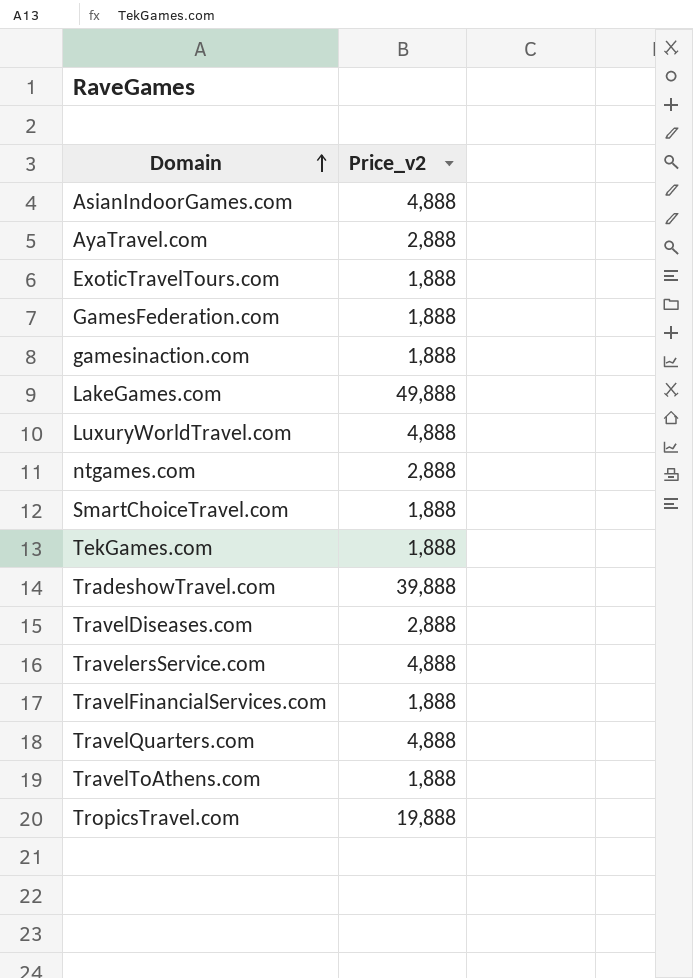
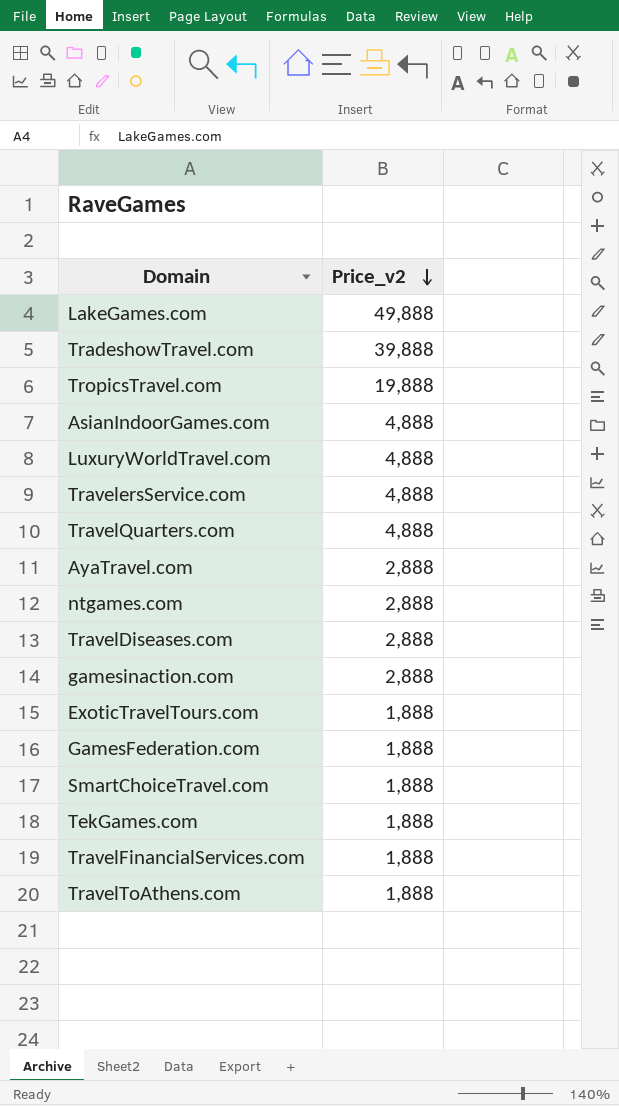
row order: Domain ascending -> Price_v2 descending
gamesinaction.com | Price_v2: 1,888 -> 2,888

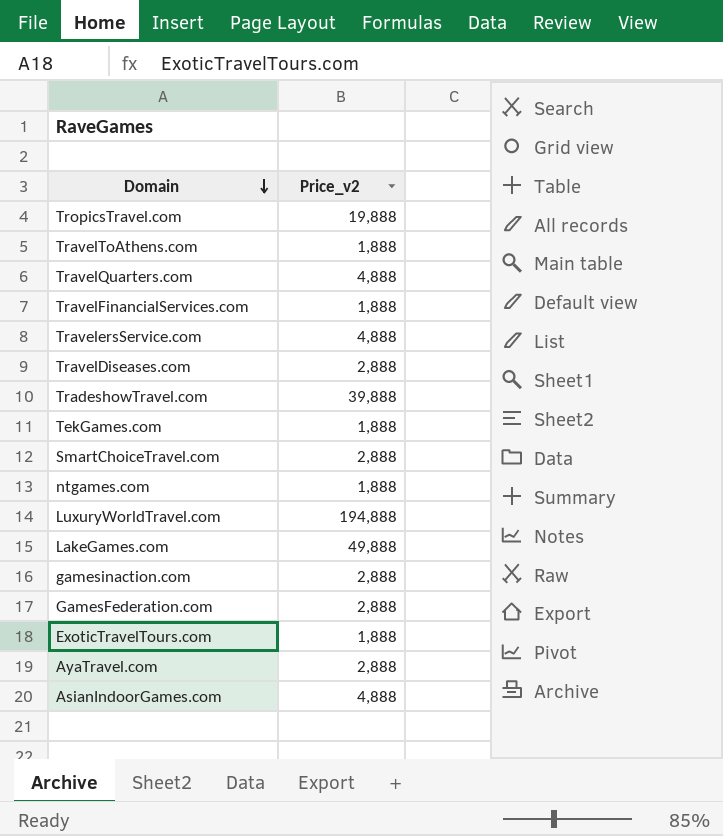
row order: Price_v2 descending -> Domain descending
SmartChoiceTravel.com | Price_v2: 1,888 -> 2,888
ntgames.com | Price_v2: 2,888 -> 1,888
LuxuryWorldTravel.com | Price_v2: 4,888 -> 194,888
GamesFederation.com | Price_v2: 1,888 -> 2,888

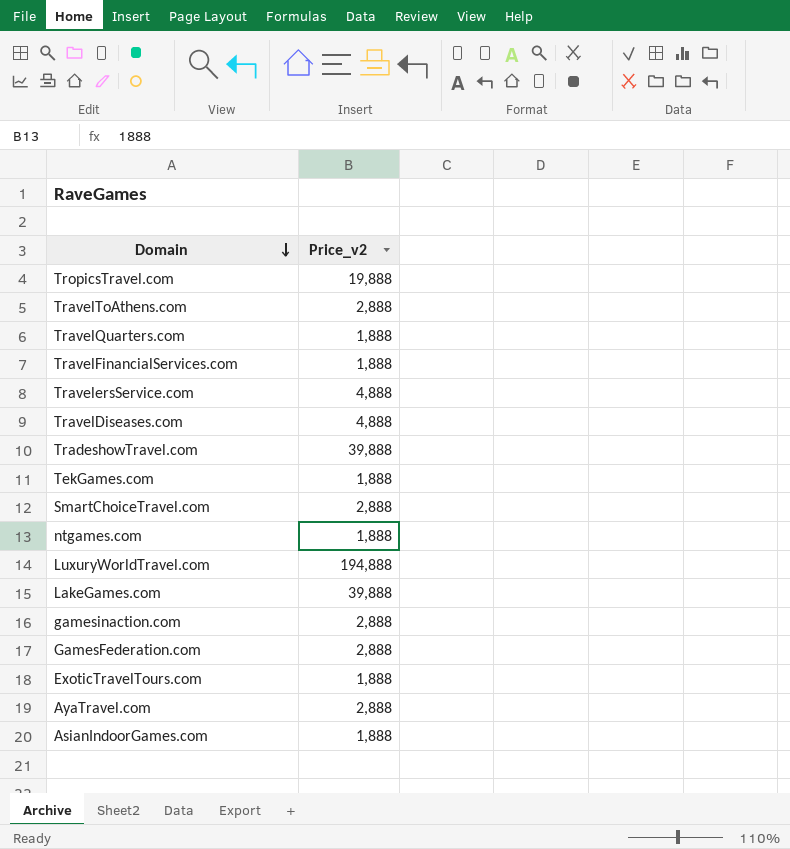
TravelToAthens.com | Price_v2: 1,888 -> 2,888
TravelQuarters.com | Price_v2: 4,888 -> 1,888
TravelDiseases.com | Price_v2: 2,888 -> 4,888
LakeGames.com | Price_v2: 49,888 -> 39,888
AsianIndoorGames.com | Price_v2: 4,888 -> 1,888

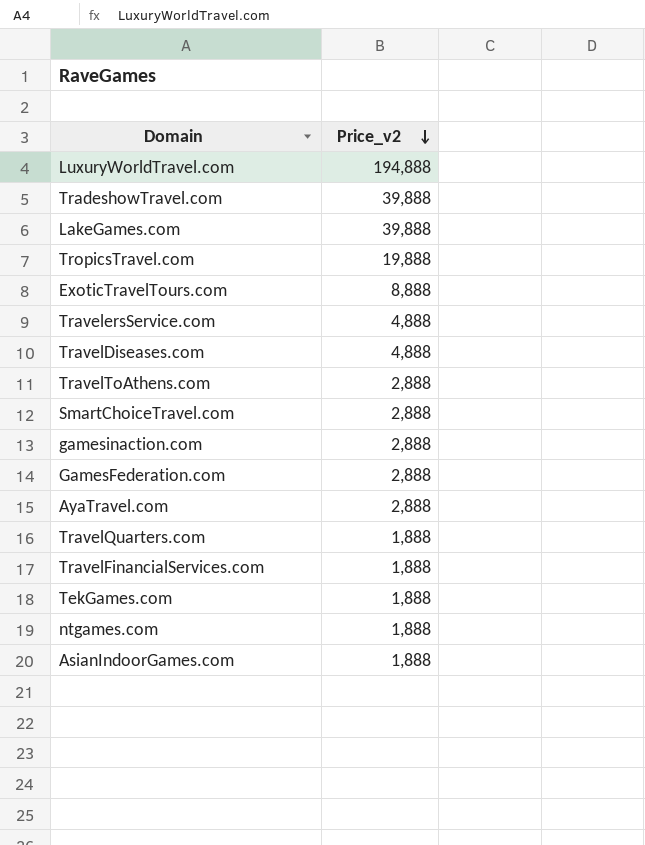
row order: Domain descending -> Price_v2 descending
ExoticTravelTours.com | Price_v2: 1,888 -> 8,888

